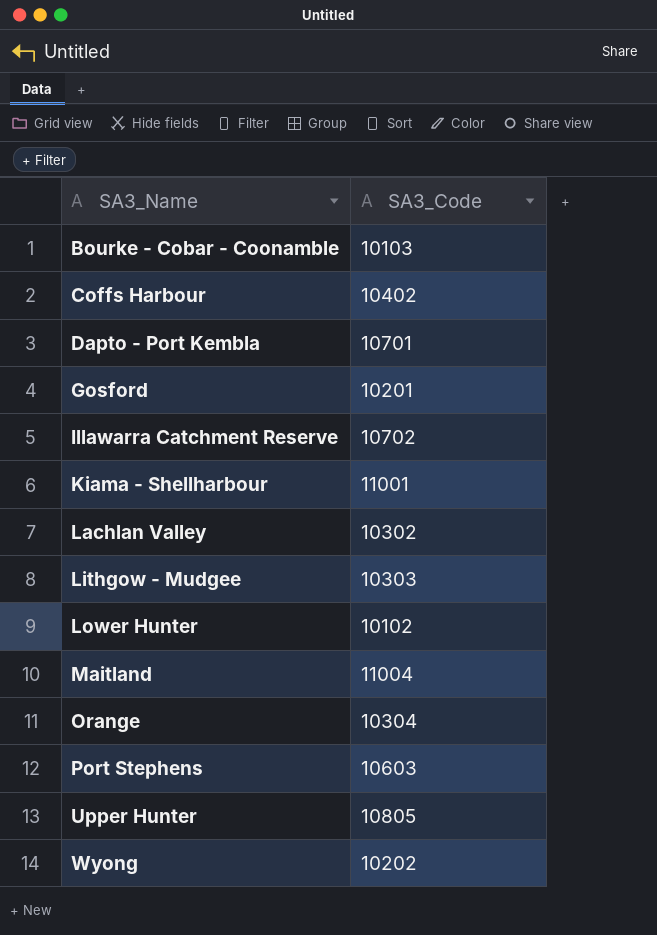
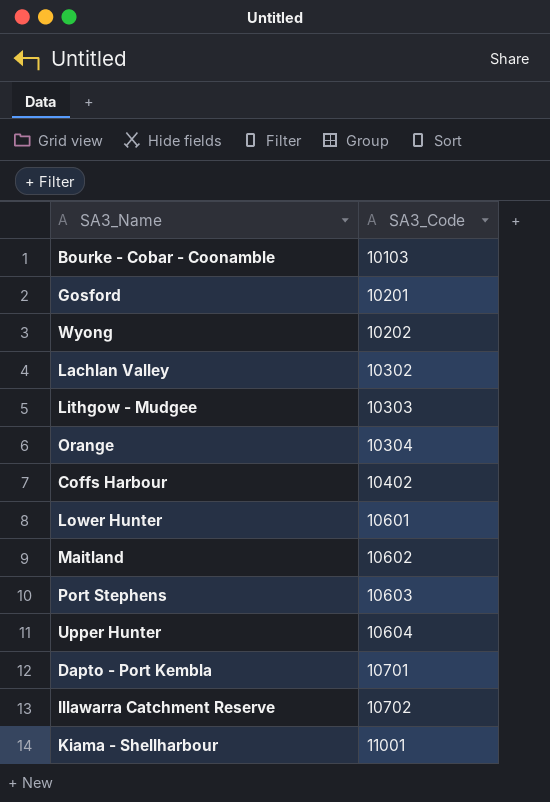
row order: SA3_Name ascending -> SA3_Code ascending
Lower Hunter | SA3_Code: 10102 -> 10601
Maitland | SA3_Code: 11004 -> 10602
Upper Hunter | SA3_Code: 10805 -> 10604

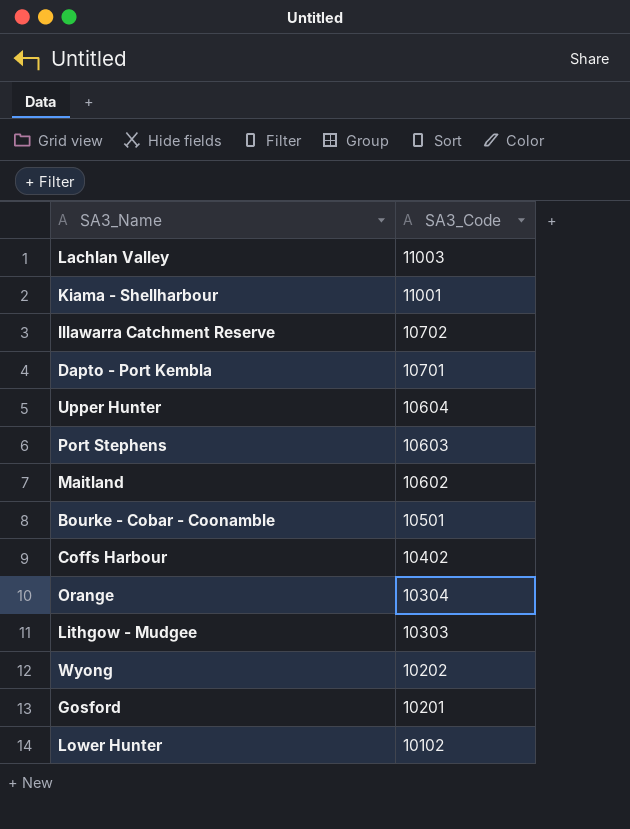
row order: SA3_Code ascending -> SA3_Code descending
Lachlan Valley | SA3_Code: 10302 -> 11003
Bourke - Cobar - Coonamble | SA3_Code: 10103 -> 10501
Lower Hunter | SA3_Code: 10601 -> 10102

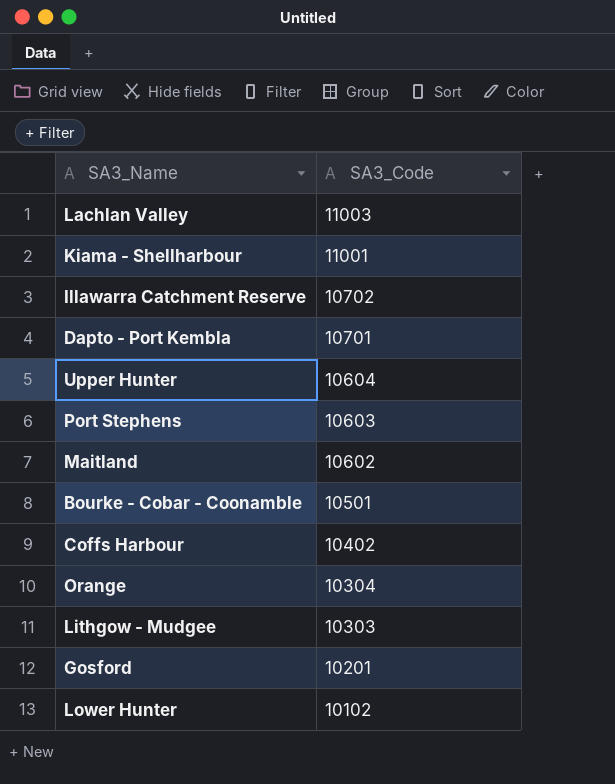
row Wyong: 10202 -> none

